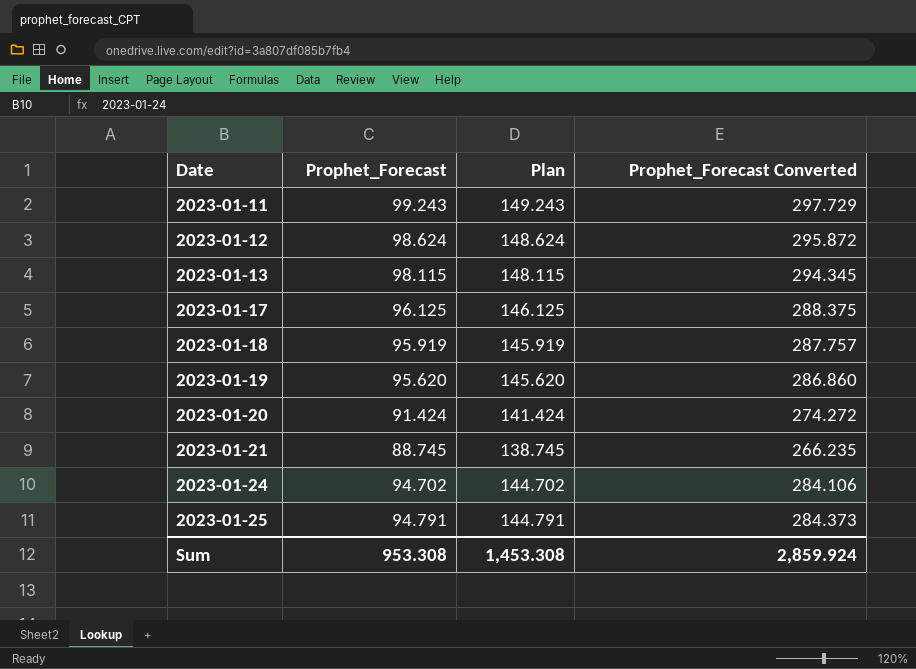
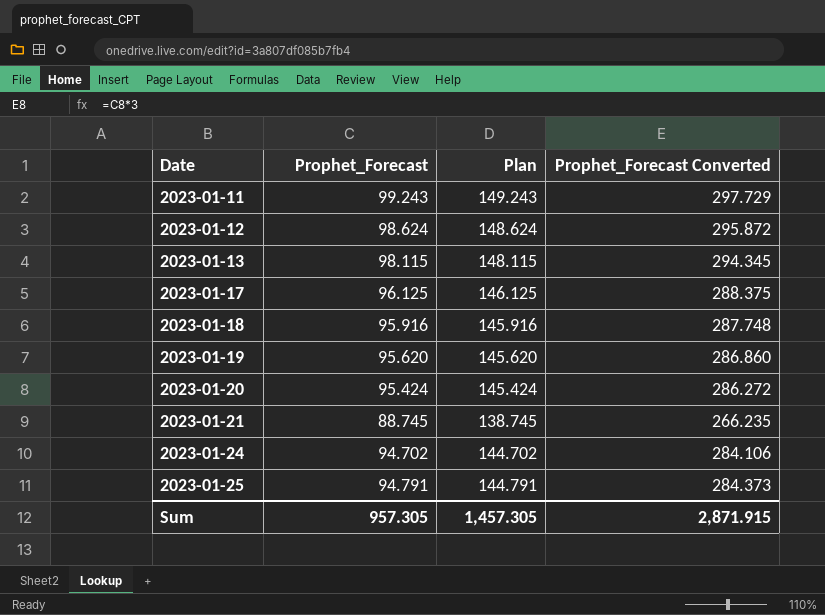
2023-01-18 | Prophet_Forecast: 95.919 -> 95.916
2023-01-18 | Plan: 145.919 -> 145.916
2023-01-18 | Prophet_Forecast Converted: 287.757 -> 287.748
2023-01-20 | Prophet_Forecast: 91.424 -> 95.424
2023-01-20 | Plan: 141.424 -> 145.424
2023-01-20 | Prophet_Forecast Converted: 274.272 -> 286.272
Sum | Prophet_Forecast: 953.308 -> 957.305
Sum | Plan: 1,453.308 -> 1,457.305
Sum | Prophet_Forecast Converted: 2,859.924 -> 2,871.915

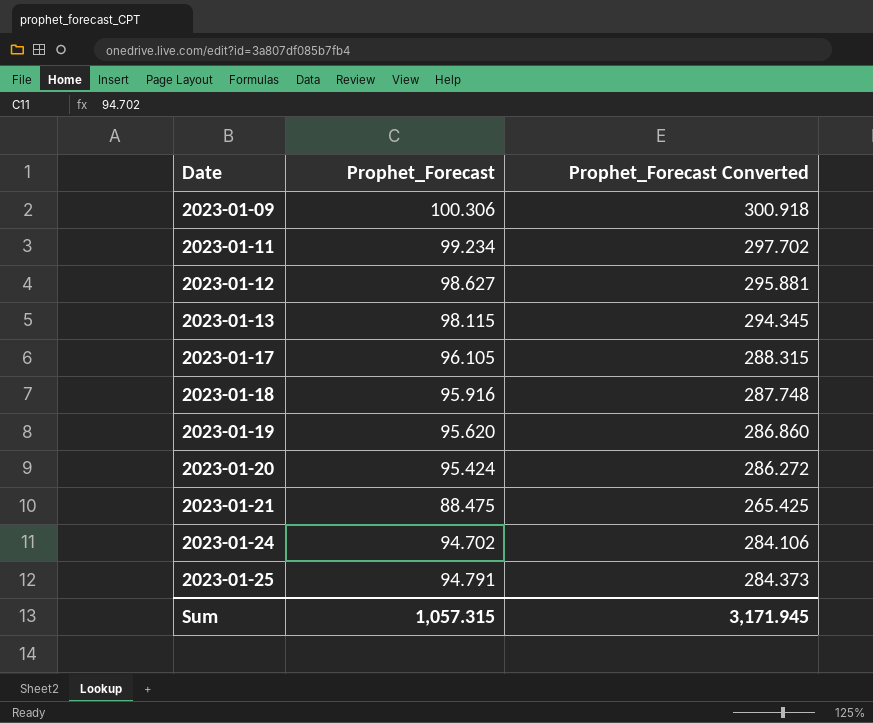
column Plan | formula: [Prophet_Forecast] + 50 -> none
row 2023-01-09: none -> 100.306 | 300.918
2023-01-11 | Prophet_Forecast: 99.243 -> 99.234
2023-01-11 | Prophet_Forecast Converted: 297.729 -> 297.702
2023-01-12 | Prophet_Forecast: 98.624 -> 98.627
2023-01-12 | Prophet_Forecast Converted: 295.872 -> 295.881
2023-01-17 | Prophet_Forecast: 96.125 -> 96.105
2023-01-17 | Prophet_Forecast Converted: 288.375 -> 288.315
2023-01-21 | Prophet_Forecast: 88.745 -> 88.475
2023-01-21 | Prophet_Forecast Converted: 266.235 -> 265.425
Sum | Prophet_Forecast: 957.305 -> 1,057.315
Sum | Prophet_Forecast Converted: 2,871.915 -> 3,171.945

